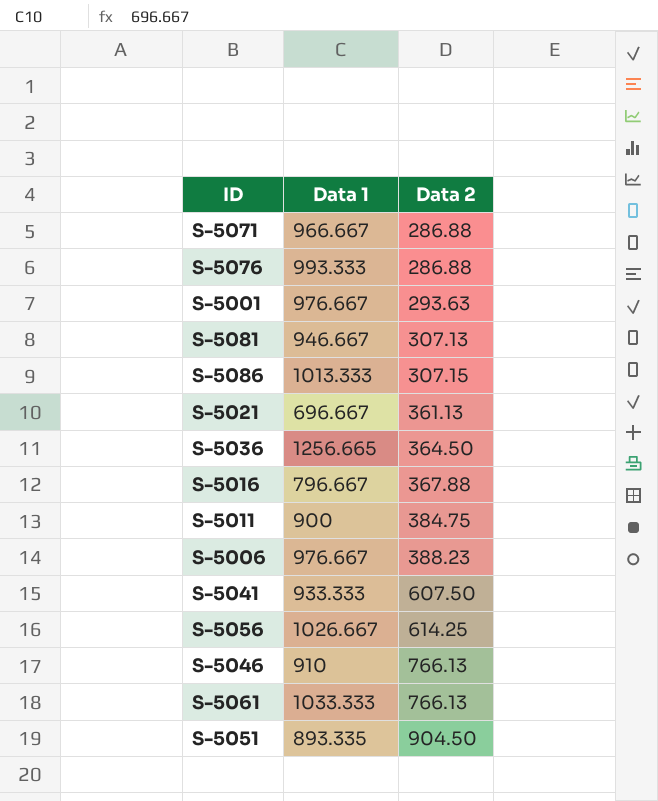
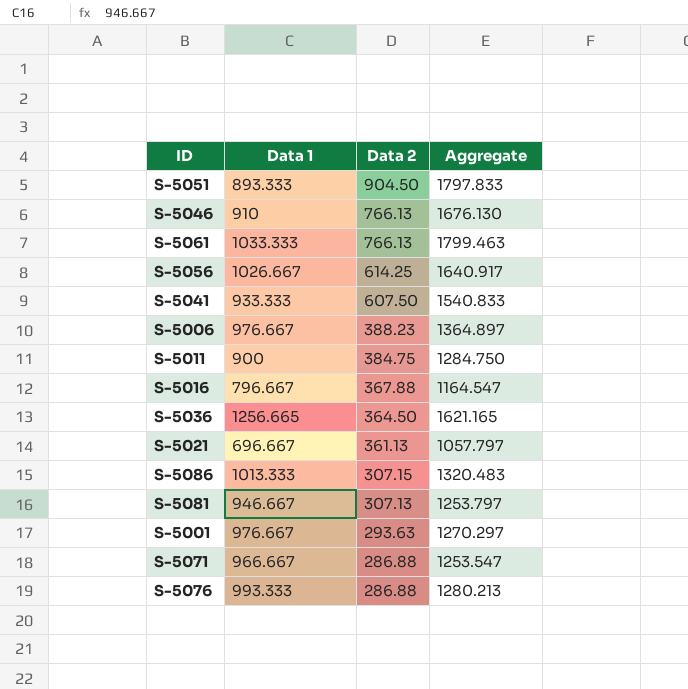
row order: Data 2 ascending -> Data 2 descending
column Aggregate | formula: none -> [Data 1] + [Data 2]
S-5051 | Data 1: 893.335 -> 893.333

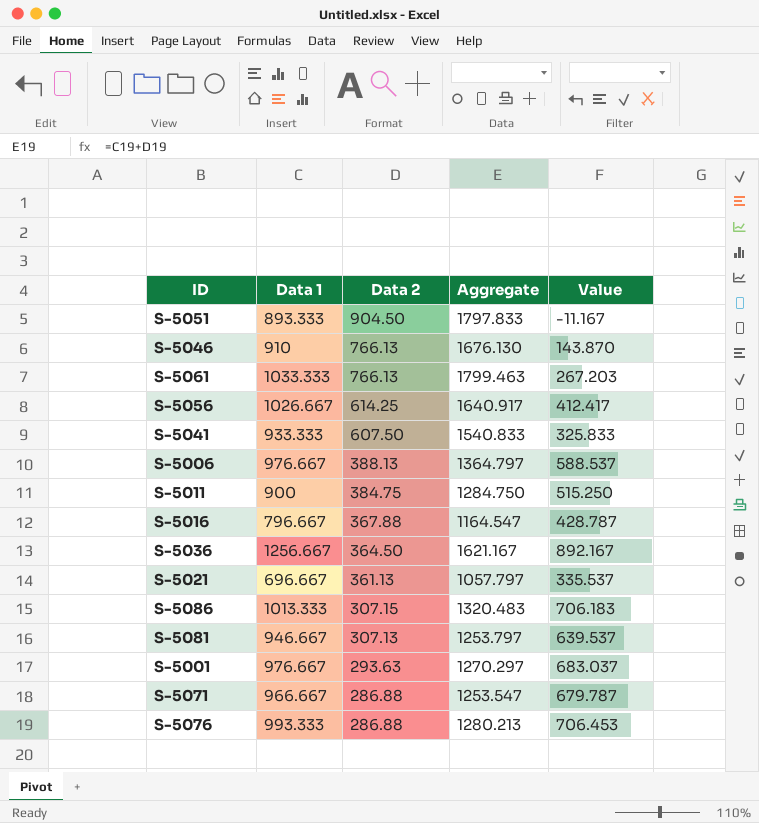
column Value | formula: none -> [Data 1] - [Data 2]
S-5006 | Data 2: 388.23 -> 388.13
S-5006 | Aggregate: 1364.897 -> 1364.797
S-5036 | Data 1: 1256.665 -> 1256.667
S-5036 | Aggregate: 1621.165 -> 1621.167

